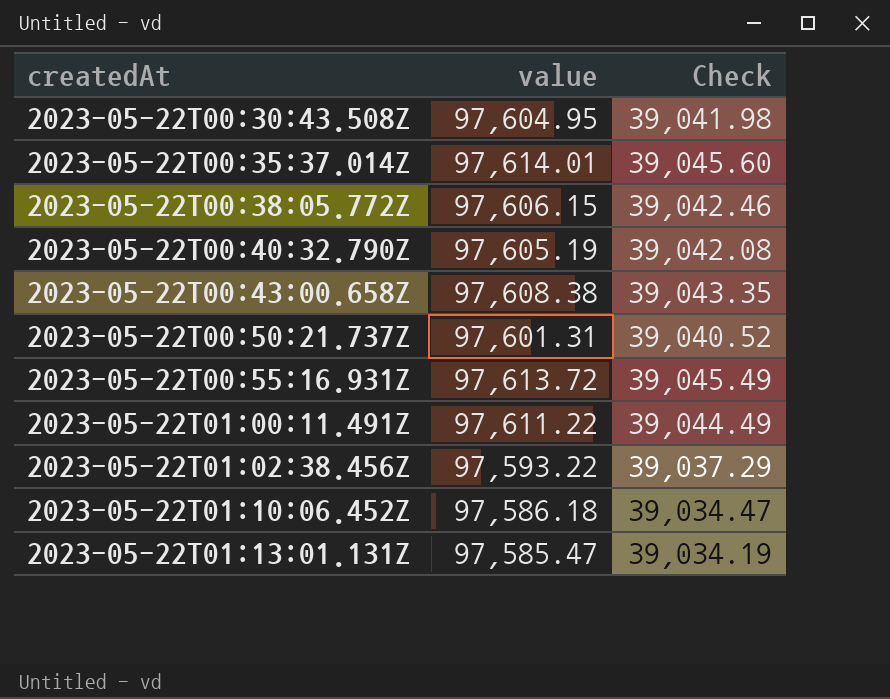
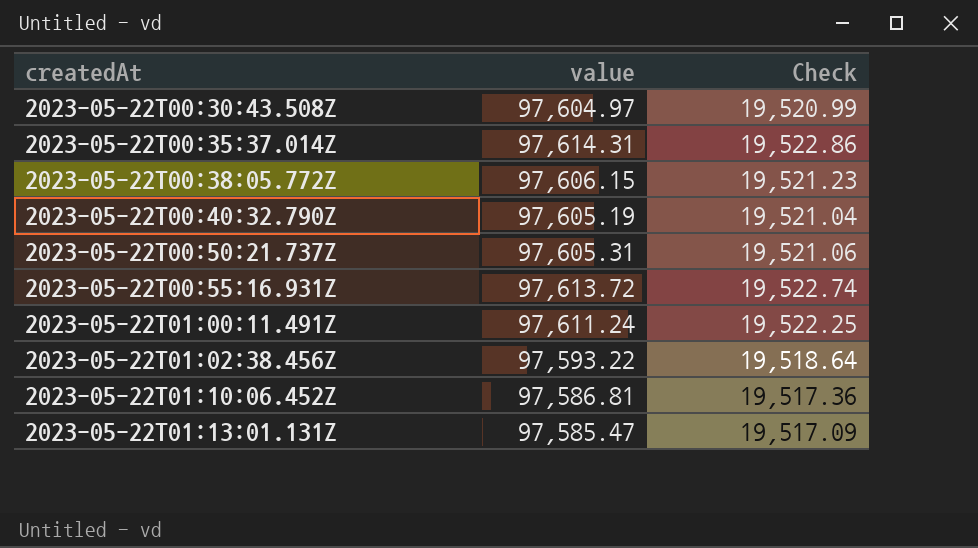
column Check | formula: [value] * 0.4 -> [value] * 0.2
row 2023-05-22T00:43:00.658Z: 97,608.38 | 39,043.35 -> none
2023-05-22T00:30:43.508Z | value: 97,604.95 -> 97,604.97
2023-05-22T00:35:37.014Z | value: 97,614.01 -> 97,614.31
2023-05-22T00:50:21.737Z | value: 97,601.31 -> 97,605.31
2023-05-22T01:00:11.491Z | value: 97,611.22 -> 97,611.24
2023-05-22T01:10:06.452Z | value: 97,586.18 -> 97,586.81

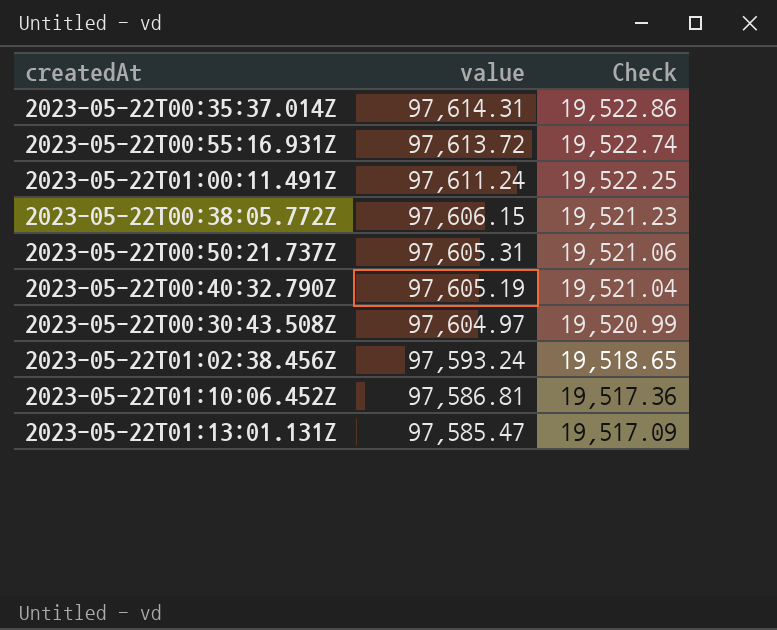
row order: createdAt ascending -> value descending
2023-05-22T01:02:38.456Z | value: 97,593.22 -> 97,593.24
2023-05-22T01:02:38.456Z | Check: 19,518.64 -> 19,518.65

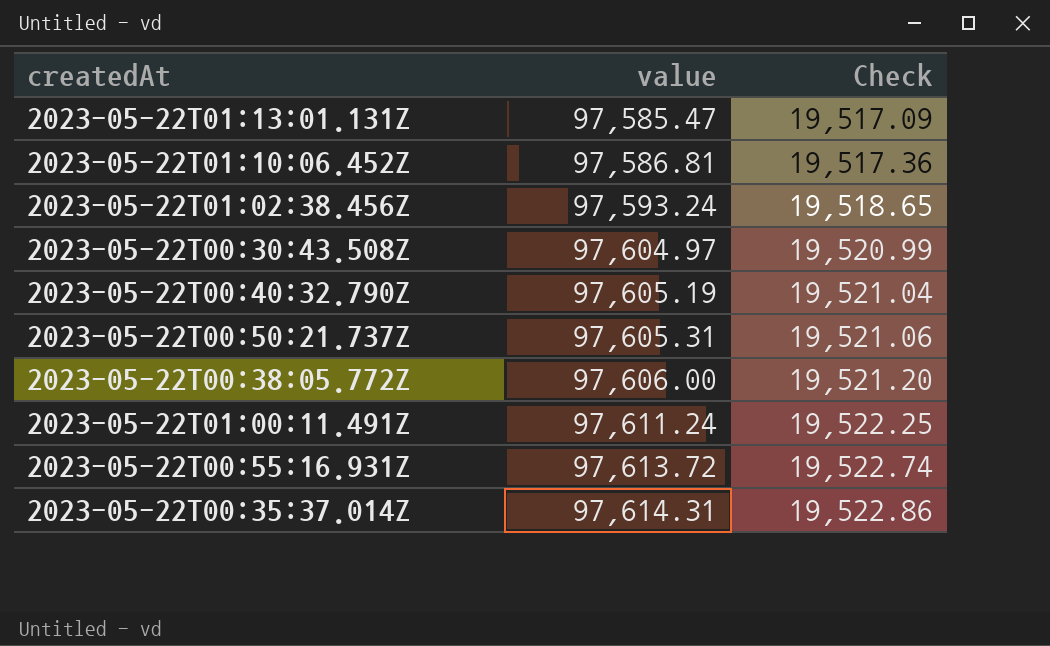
row order: value descending -> value ascending
2023-05-22T00:38:05.772Z | value: 97,606.15 -> 97,606.00
2023-05-22T00:38:05.772Z | Check: 19,521.23 -> 19,521.20

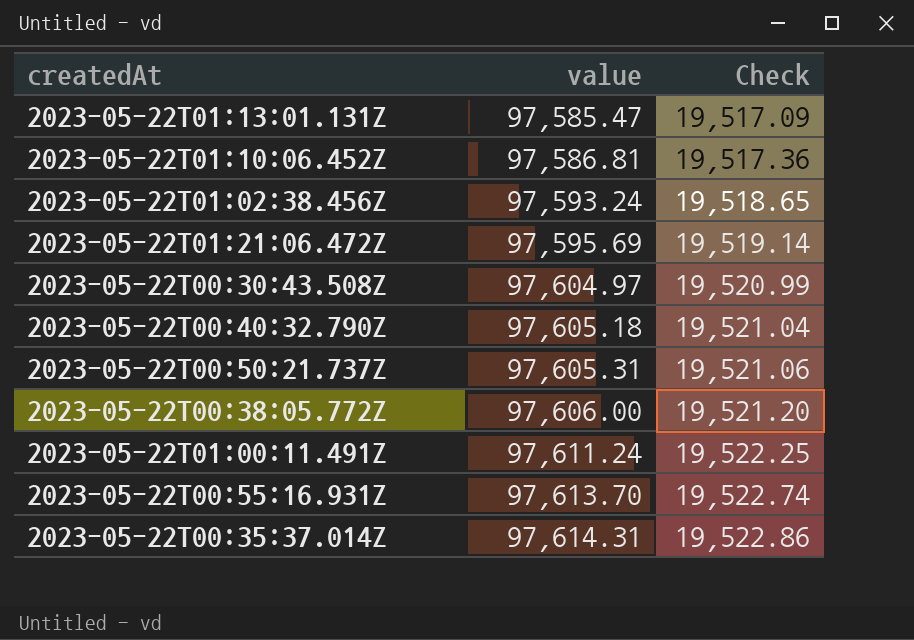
row 2023-05-22T01:21:06.472Z: none -> 97,595.69 | 19,519.14
2023-05-22T00:40:32.790Z | value: 97,605.19 -> 97,605.18
2023-05-22T00:55:16.931Z | value: 97,613.72 -> 97,613.70

